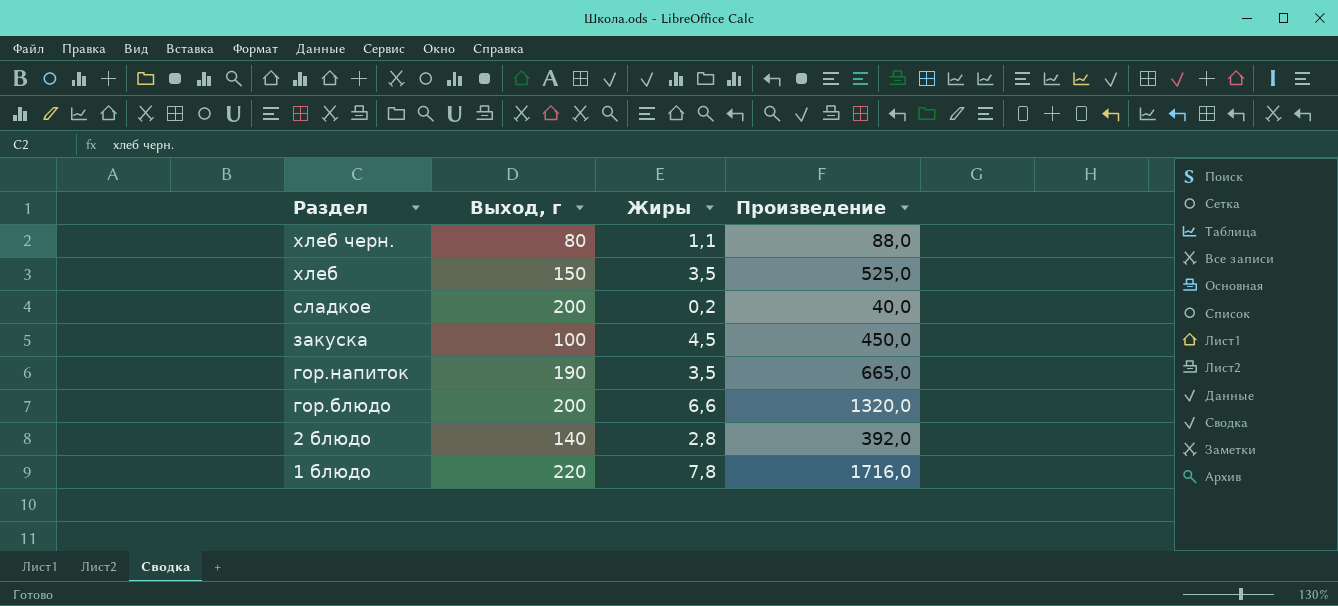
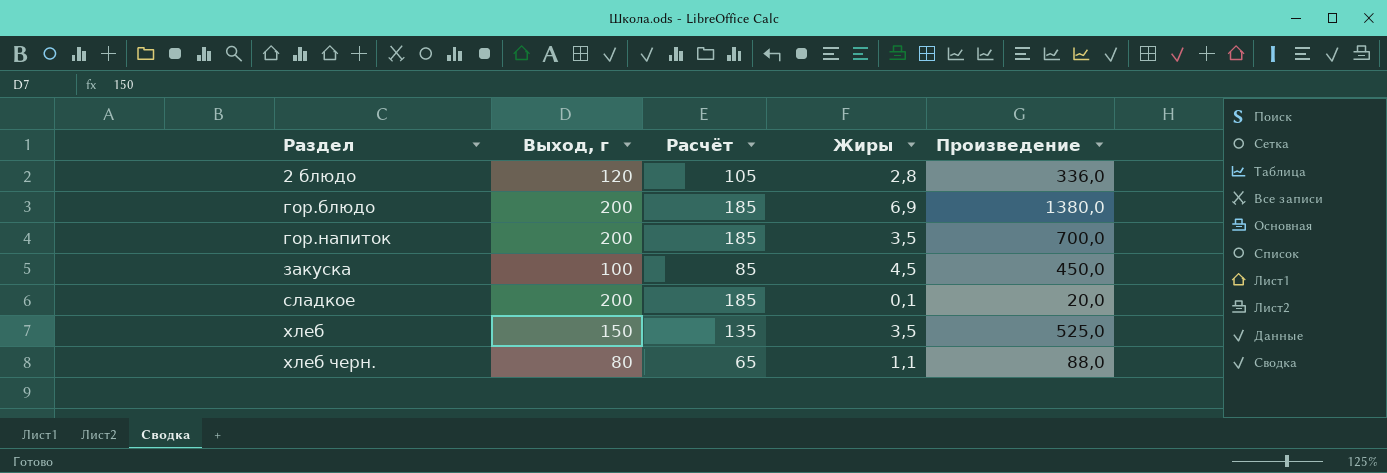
row order: Раздел descending -> Раздел ascending
column Расчёт | formula: none -> [Выход, г] - 15
row 1 блюдо: 220 | 7,8 | 1716,0 -> none
2 блюдо | Выход, г: 140 -> 120
2 блюдо | Произведение: 392,0 -> 336,0
гор.блюдо | Жиры: 6,6 -> 6,9
гор.блюдо | Произведение: 1320,0 -> 1380,0
гор.напиток | Выход, г: 190 -> 200
гор.напиток | Произведение: 665,0 -> 700,0
сладкое | Жиры: 0,2 -> 0,1
сладкое | Произведение: 40,0 -> 20,0

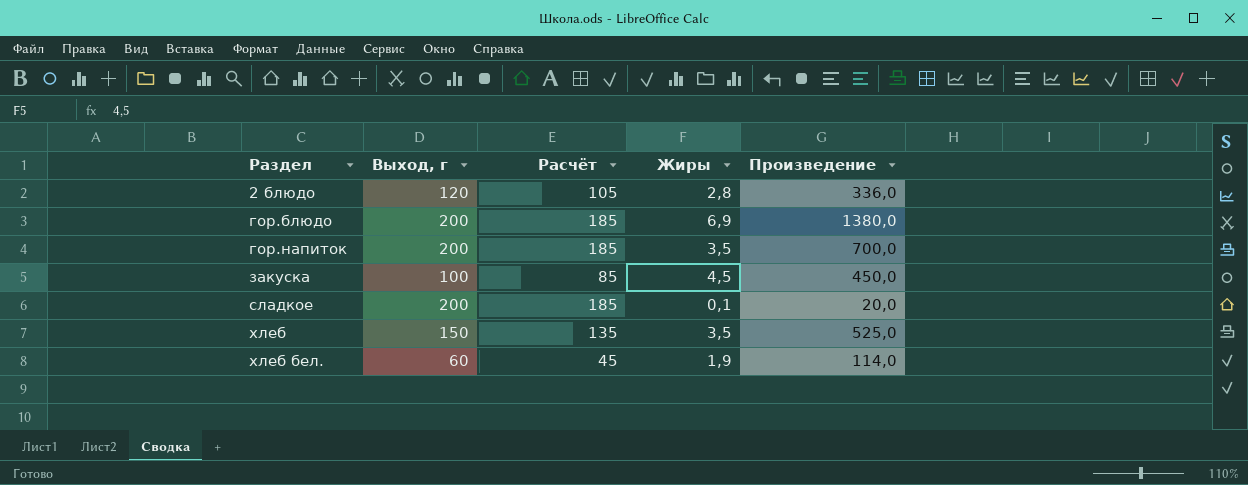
row хлеб черн.: 80 | 65 | 1,1 | 88,0 -> none
row хлеб бел.: none -> 60 | 45 | 1,9 | 114,0

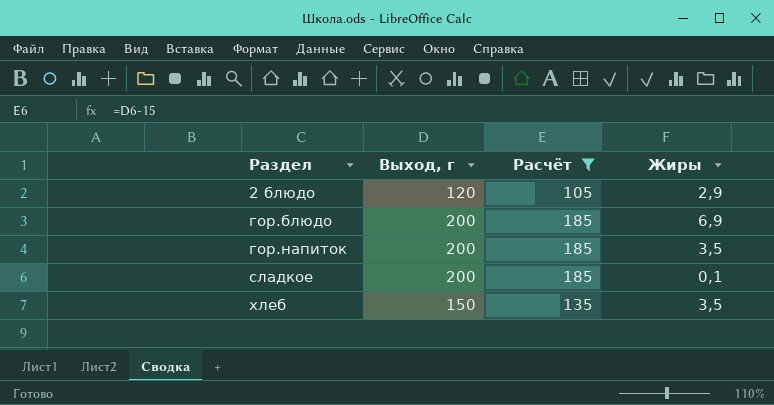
filter: none -> Расчёт >= 105
column Произведение | formula: [Выход, г] * [Жиры] -> none
2 блюдо | Жиры: 2,8 -> 2,9

